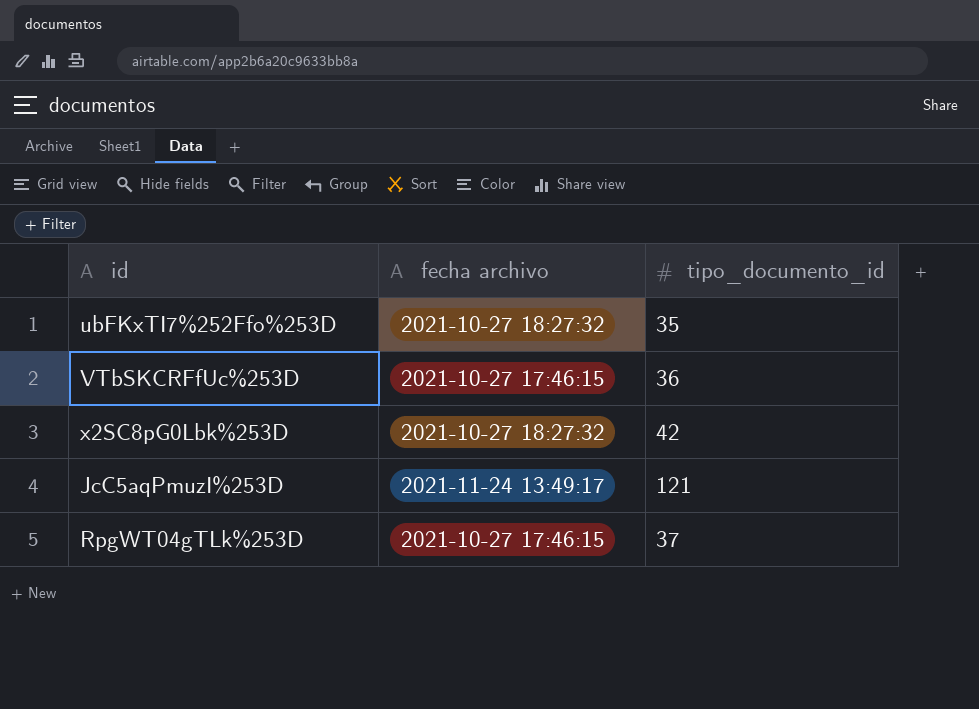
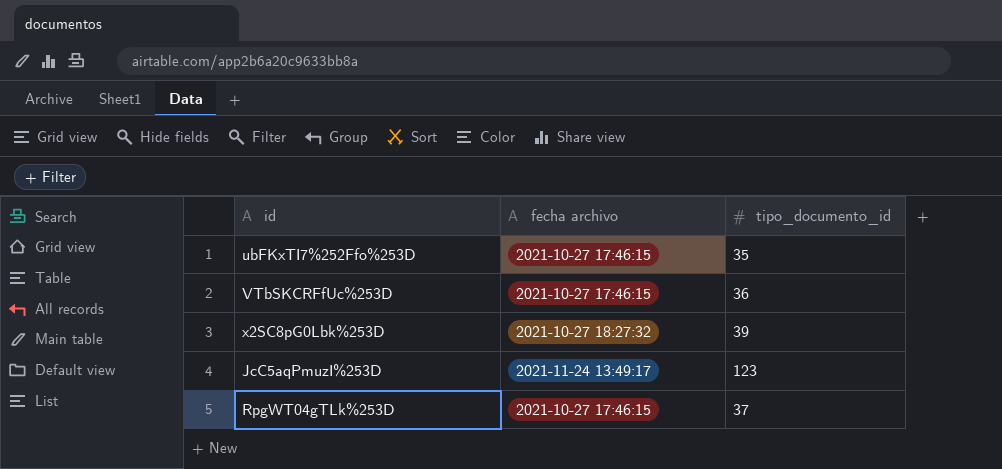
ubFKxTI7%252Ffo%253D | fecha archivo: 2021-10-27 18:27:32 -> 2021-10-27 17:46:15
x2SC8pG0Lbk%253D | tipo_documento_id: 42 -> 39
JcC5aqPmuzI%253D | tipo_documento_id: 121 -> 123

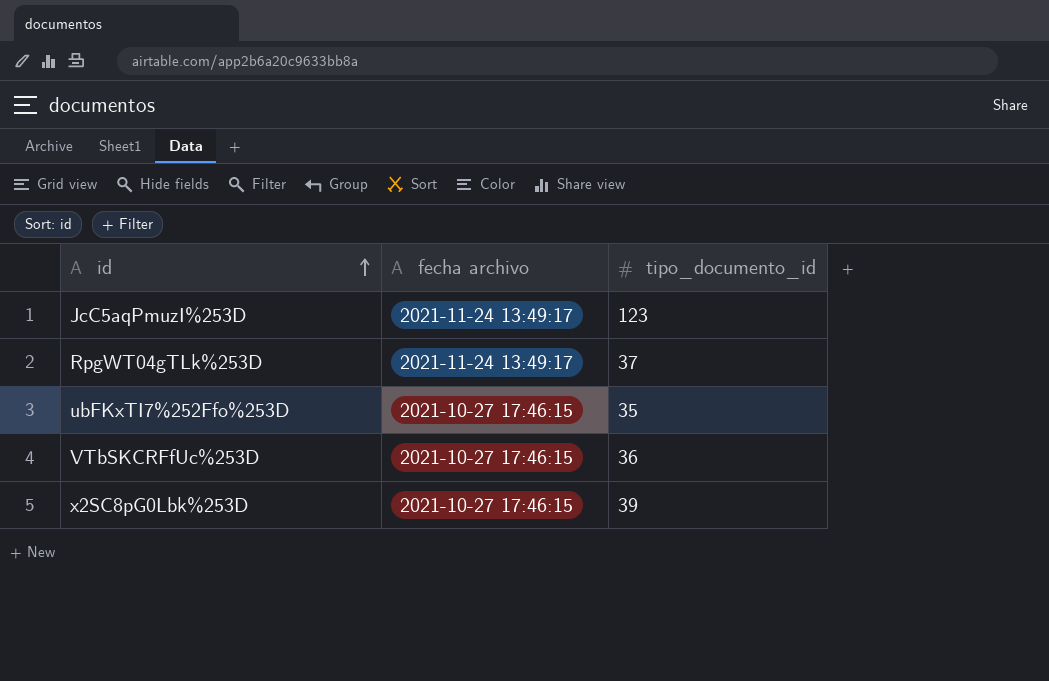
row order: none -> id ascending
RpgWT04gTLk%253D | fecha archivo: 2021-10-27 17:46:15 -> 2021-11-24 13:49:17
x2SC8pG0Lbk%253D | fecha archivo: 2021-10-27 18:27:32 -> 2021-10-27 17:46:15

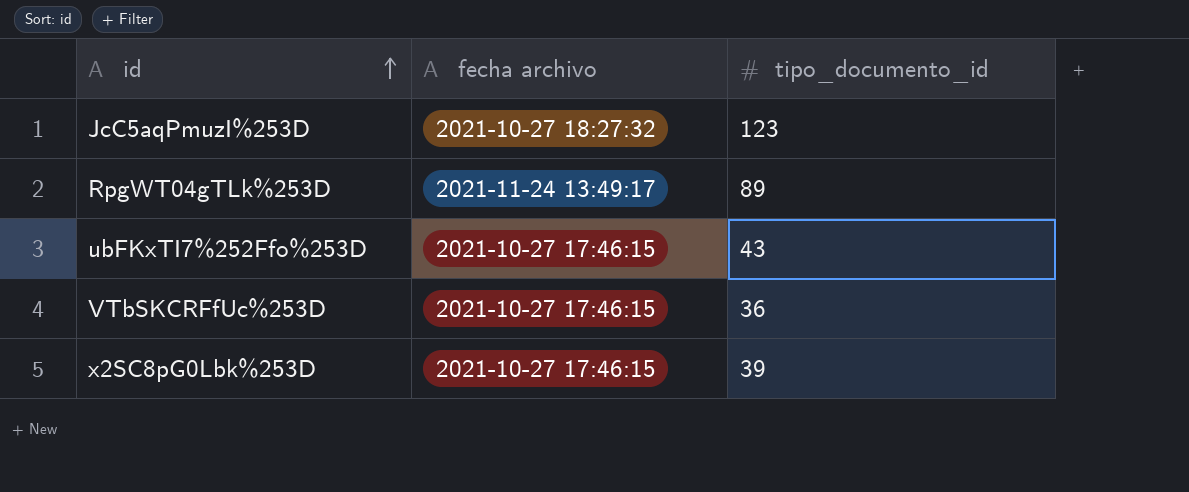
JcC5aqPmuzI%253D | fecha archivo: 2021-11-24 13:49:17 -> 2021-10-27 18:27:32
RpgWT04gTLk%253D | tipo_documento_id: 37 -> 89
ubFKxTI7%252Ffo%253D | tipo_documento_id: 35 -> 43

